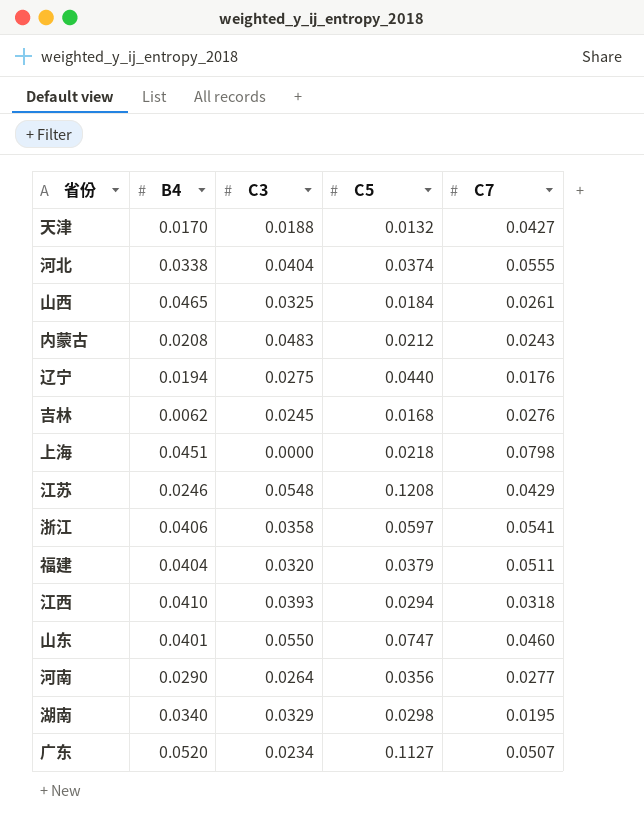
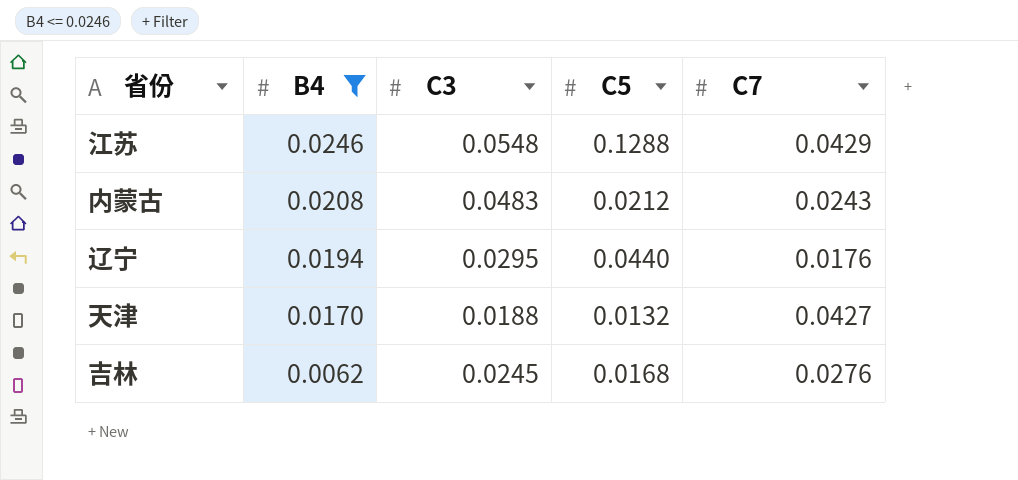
filter: none -> B4 <= 0.0246
row order: none -> B4 descending
江苏 | C5: 0.1208 -> 0.1288
辽宁 | C3: 0.0275 -> 0.0295

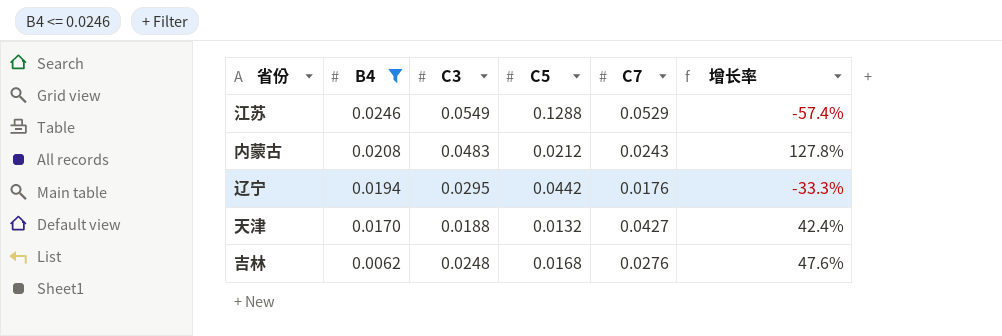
column 增长率 | formula: none -> ([C3] - [C5]) / [C5]
江苏 | C3: 0.0548 -> 0.0549
江苏 | C7: 0.0429 -> 0.0529
辽宁 | C5: 0.0440 -> 0.0442
吉林 | C3: 0.0245 -> 0.0248

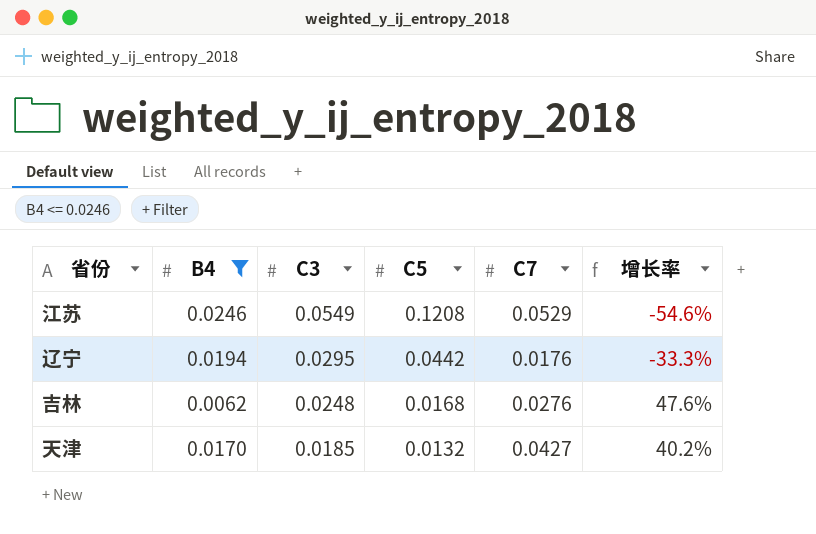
row order: B4 descending -> C3 descending
row 内蒙古: 0.0208 | 0.0483 | 0.0212 | 0.0243 | 127.8% -> none
江苏 | C5: 0.1288 -> 0.1208
江苏 | 增长率: -57.4% -> -54.6%
天津 | C3: 0.0188 -> 0.0185
天津 | 增长率: 42.4% -> 40.2%

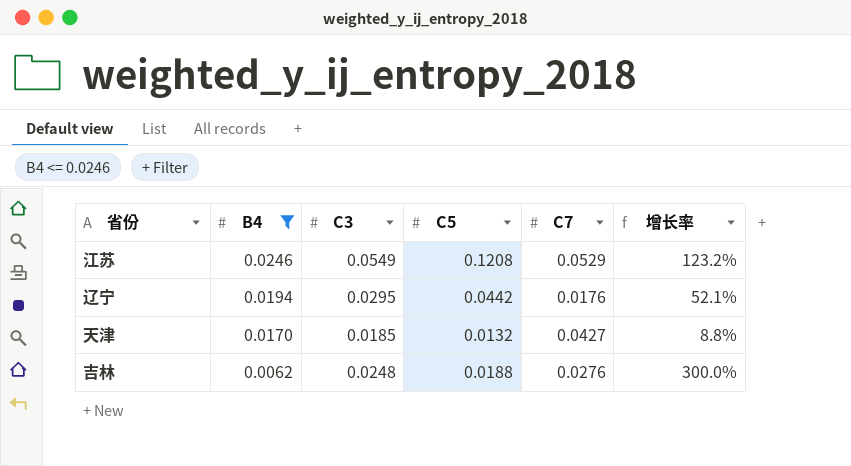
row order: C3 descending -> B4 descending
column 增长率 | formula: ([C3] - [C5]) / [C5] -> ([C3] - [B4]) / [B4]
吉林 | C5: 0.0168 -> 0.0188

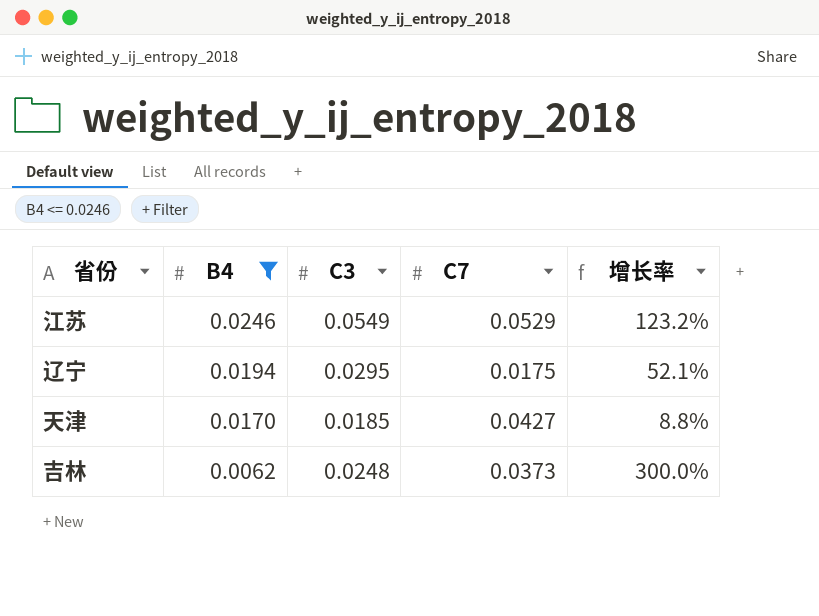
column C5 | position: 4 -> none
辽宁 | C7: 0.0176 -> 0.0175
吉林 | C7: 0.0276 -> 0.0373

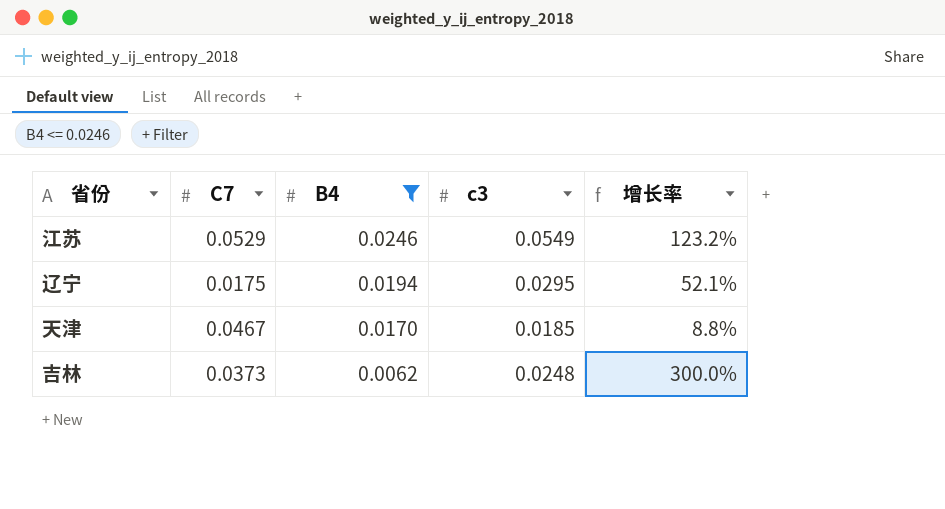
column C7 | position: 4 -> 2
column name: C3 -> c3
天津 | C7: 0.0427 -> 0.0467

